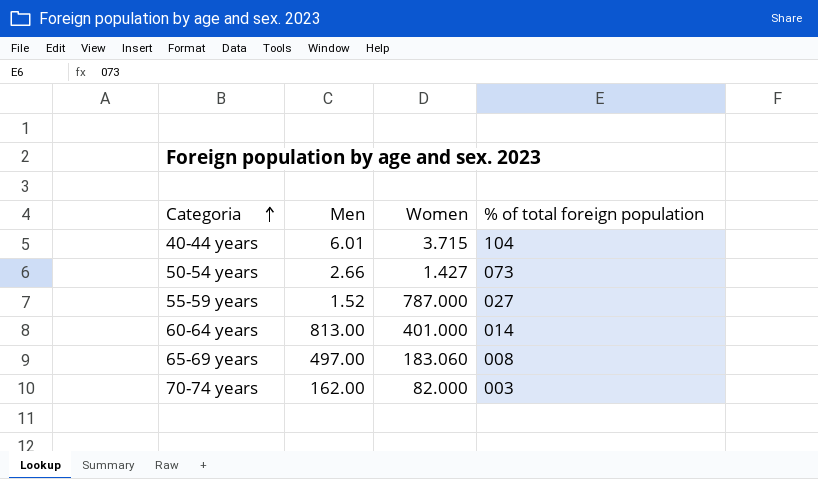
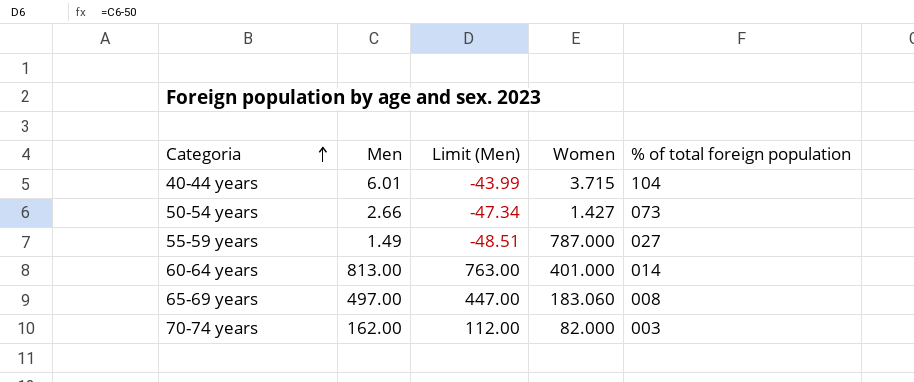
column Limit (Men) | formula: none -> [Men] - 50
55-59 years | Men: 1.52 -> 1.49

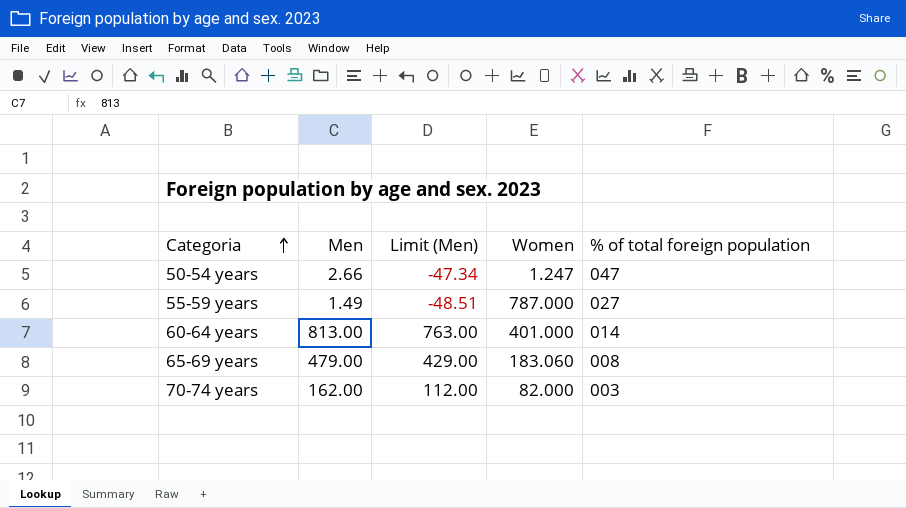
row 40-44 years: 6.01 | -43.99 | 3.715 | 104 -> none
50-54 years | Women: 1.427 -> 1.247
50-54 years | % of total foreign population: 073 -> 047
65-69 years | Men: 497.00 -> 479.00
65-69 years | Limit (Men): 447.00 -> 429.00

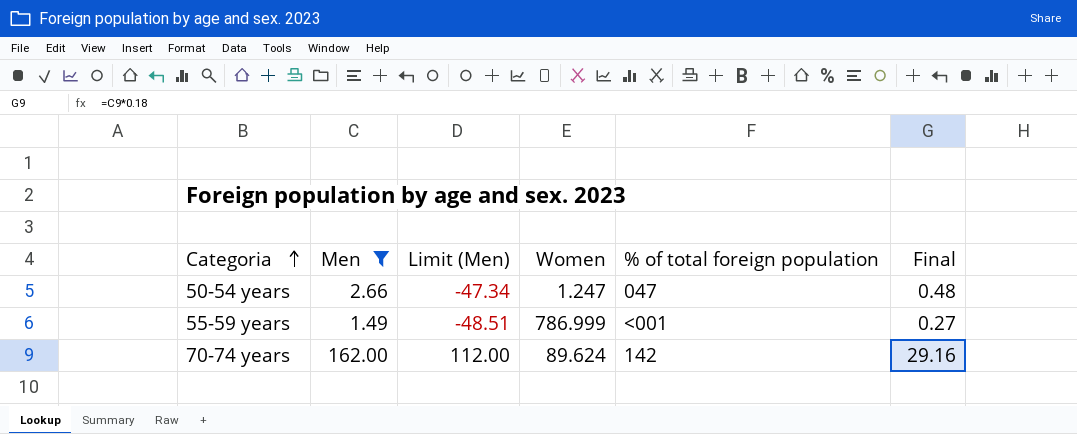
filter: none -> Men <= 162.00
column Final | formula: none -> [Men] * 0.18
55-59 years | Women: 787.000 -> 786.999
55-59 years | % of total foreign population: 027 -> <001
70-74 years | Women: 82.000 -> 89.624
70-74 years | % of total foreign population: 003 -> 142

